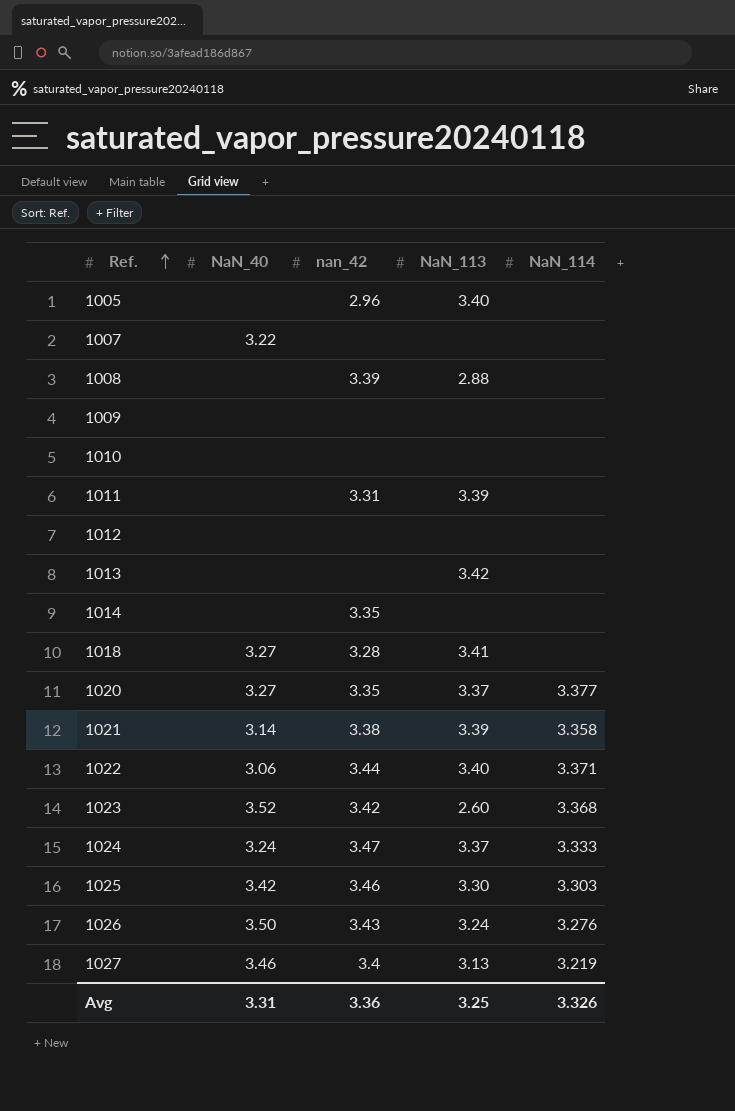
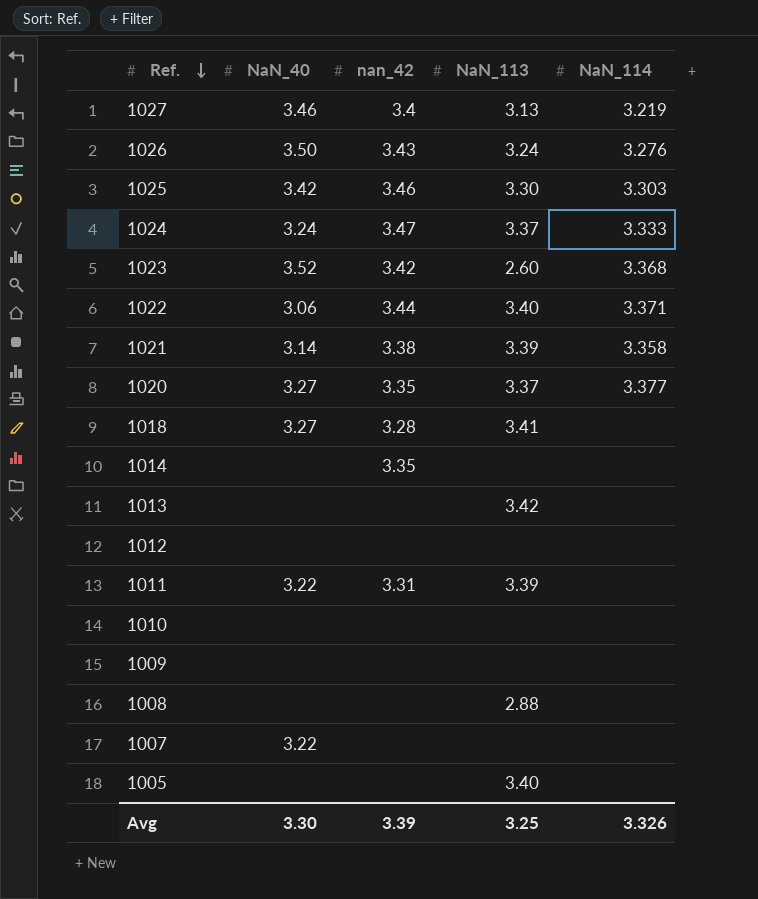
row order: Ref. ascending -> Ref. descending
1011 | NaN_40: none -> 3.22
1008 | nan_42: 3.39 -> none
1005 | nan_42: 2.96 -> none
Avg | NaN_40: 3.31 -> 3.30
Avg | nan_42: 3.36 -> 3.39

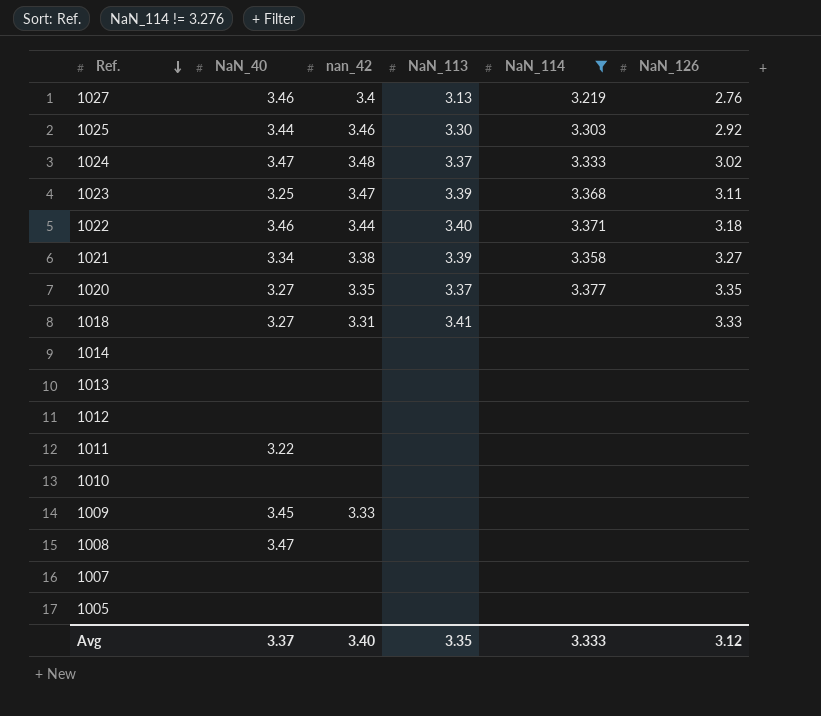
filter: none -> NaN_114 != 3.276
column NaN_126 | position: none -> 6
1025 | NaN_40: 3.42 -> 3.44
1024 | NaN_40: 3.24 -> 3.47
1024 | nan_42: 3.47 -> 3.48
1023 | NaN_40: 3.52 -> 3.25
1023 | nan_42: 3.42 -> 3.47
1023 | NaN_113: 2.60 -> 3.39
1022 | NaN_40: 3.06 -> 3.46
1021 | NaN_40: 3.14 -> 3.34
1018 | nan_42: 3.28 -> 3.31
1014 | nan_42: 3.35 -> none
1013 | NaN_113: 3.42 -> none
1011 | nan_42: 3.31 -> none
1011 | NaN_113: 3.39 -> none
1009 | NaN_40: none -> 3.45
1009 | nan_42: none -> 3.33
1008 | NaN_40: none -> 3.47
1008 | NaN_113: 2.88 -> none
1007 | NaN_40: 3.22 -> none
1005 | NaN_113: 3.40 -> none
Avg | NaN_40: 3.30 -> 3.37
Avg | nan_42: 3.39 -> 3.40
Avg | NaN_113: 3.25 -> 3.35
Avg | NaN_114: 3.326 -> 3.333

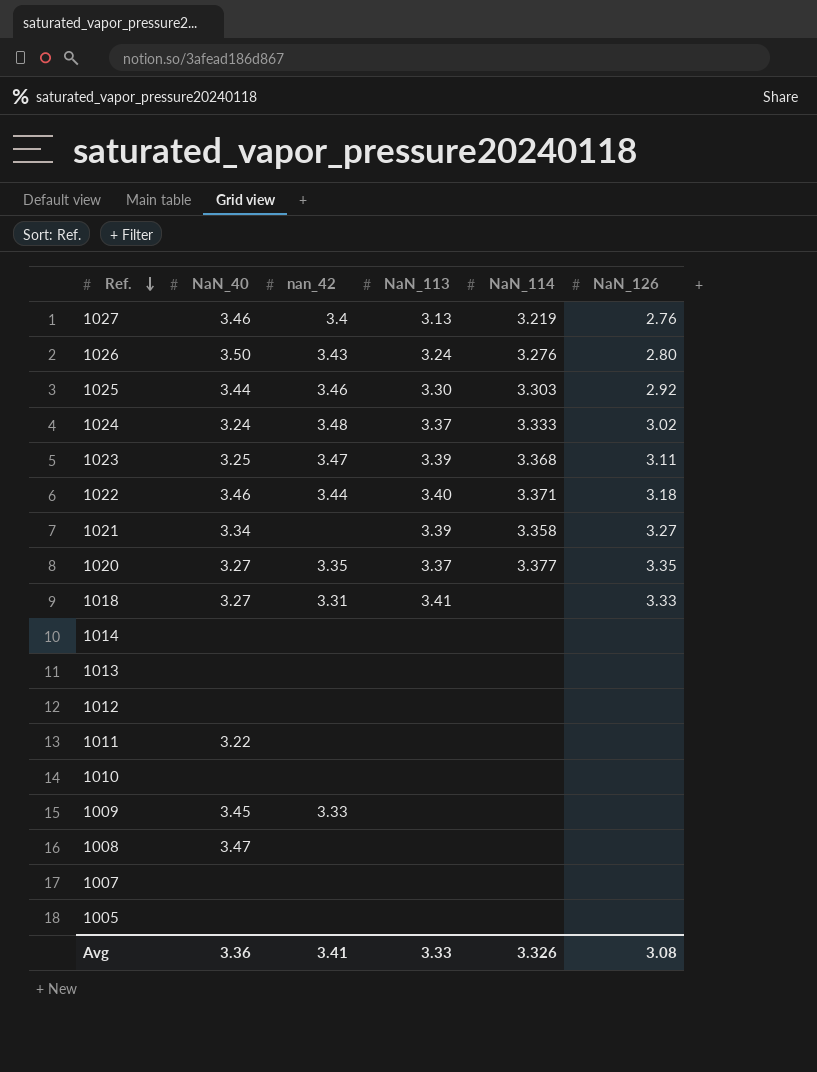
filter: NaN_114 != 3.276 -> none
1024 | NaN_40: 3.47 -> 3.24
1021 | nan_42: 3.38 -> none
Avg | NaN_40: 3.37 -> 3.36
Avg | nan_42: 3.40 -> 3.41
Avg | NaN_113: 3.35 -> 3.33
Avg | NaN_114: 3.333 -> 3.326
Avg | NaN_126: 3.12 -> 3.08

